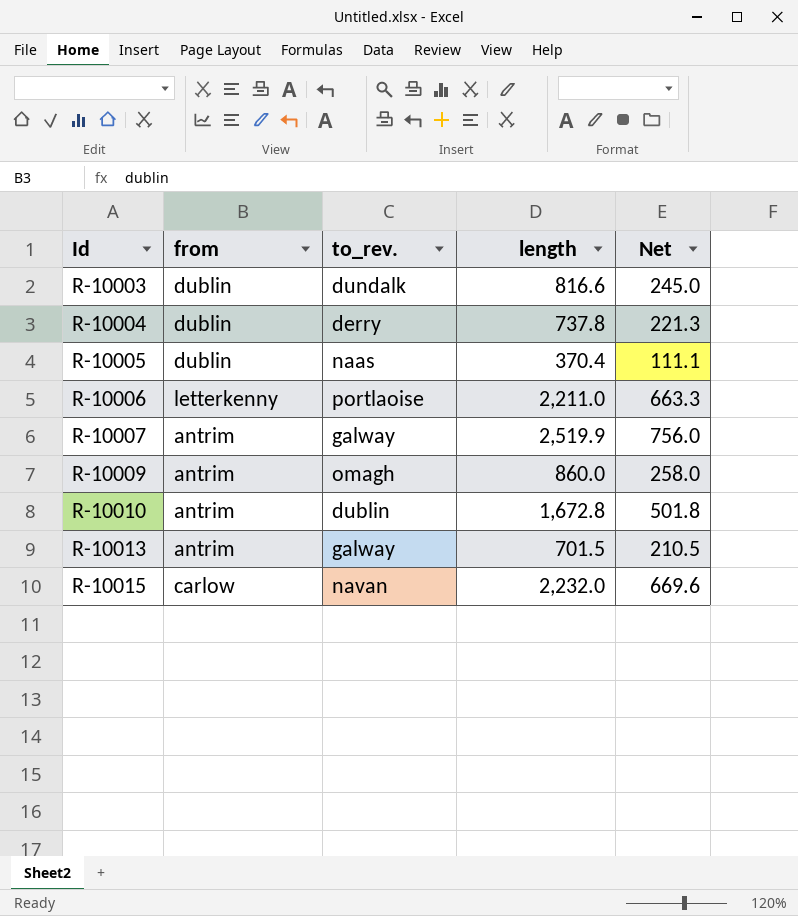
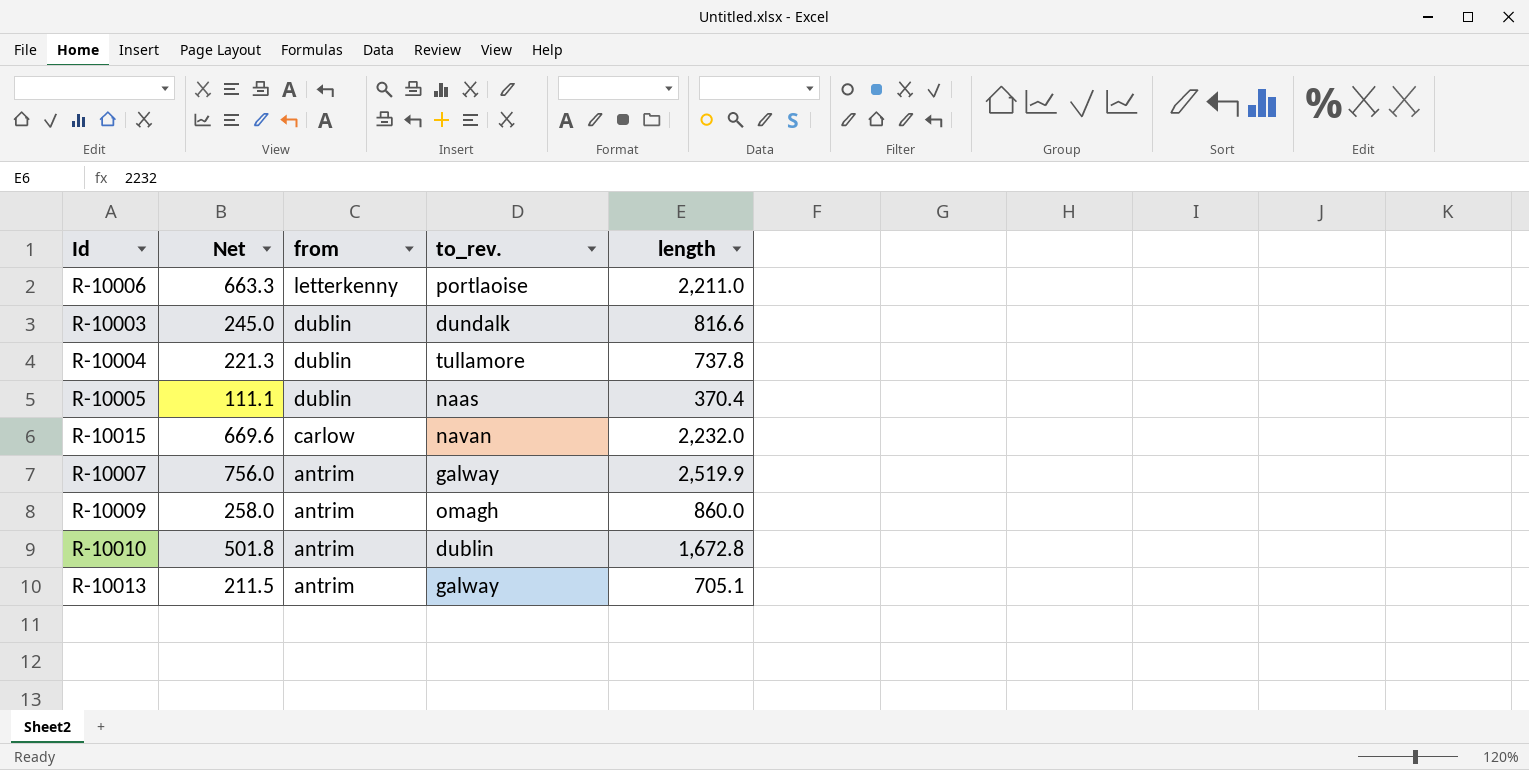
row order: Id ascending -> from descending
column Net | position: 5 -> 2
R-10004 | to_rev.: derry -> tullamore
R-10013 | Net: 210.5 -> 211.5
R-10013 | length: 701.5 -> 705.1

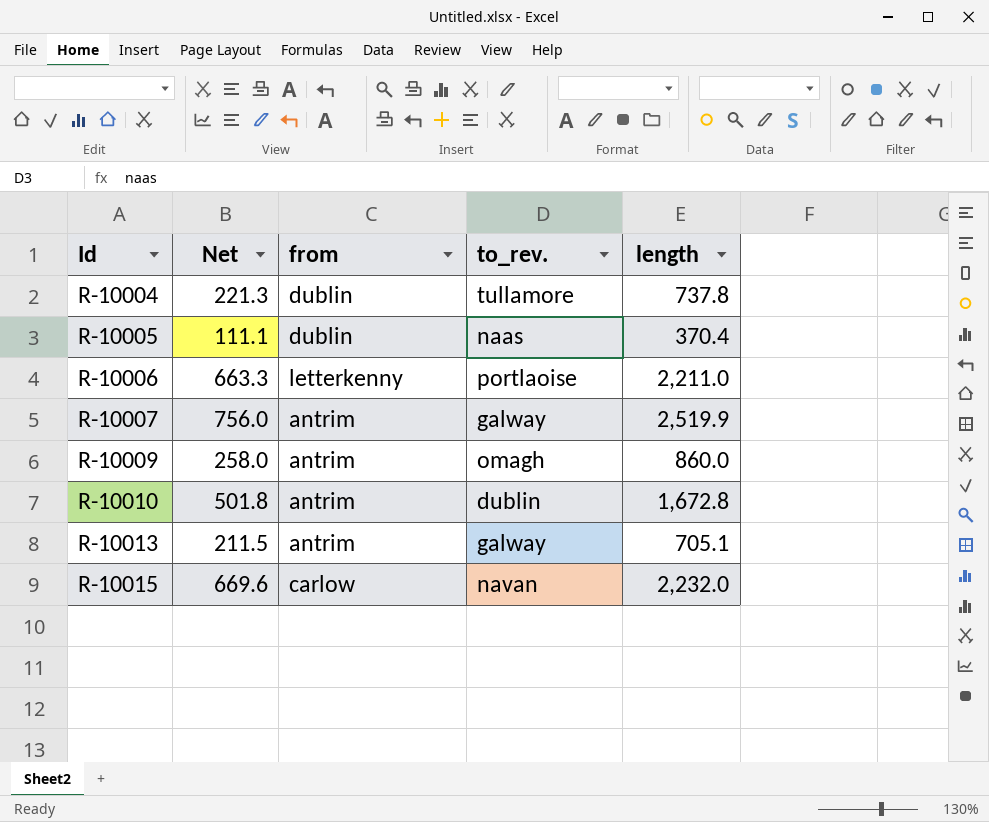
row order: from descending -> Id ascending
row R-10003: 245.0 | dublin | dundalk | 816.6 -> none

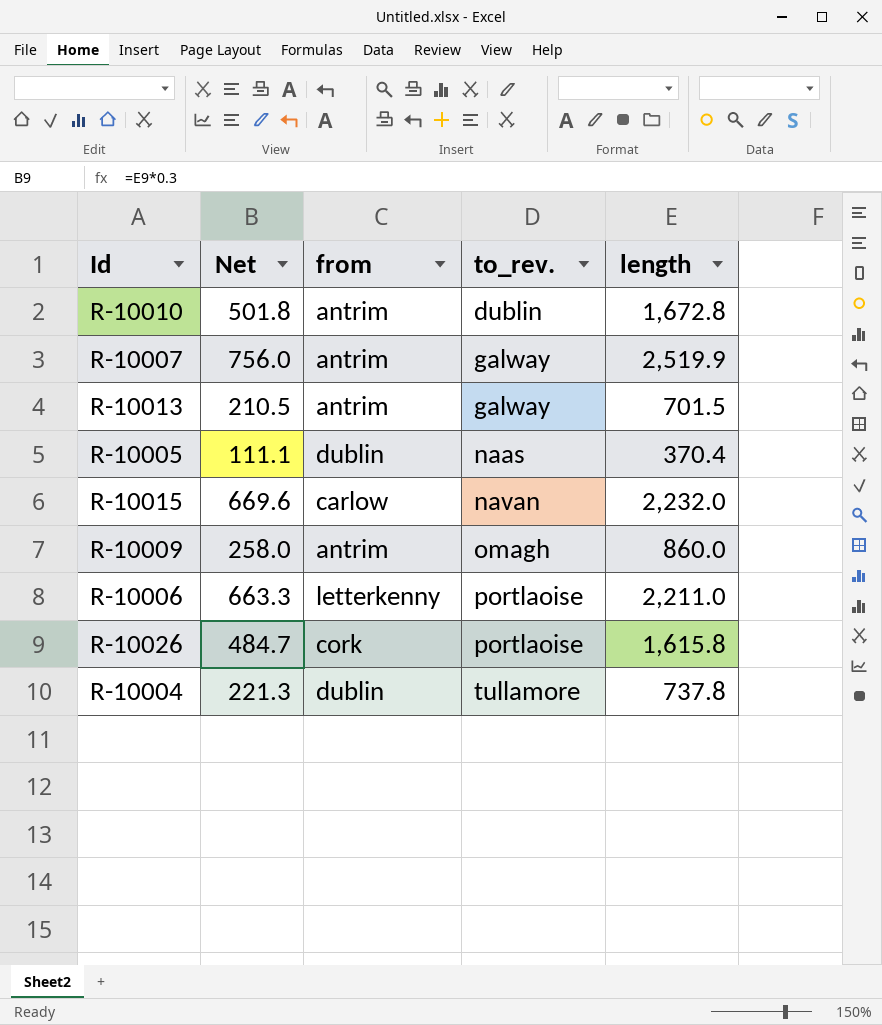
row order: Id ascending -> to_rev. ascending
R-10013 | Net: 211.5 -> 210.5
R-10013 | length: 705.1 -> 701.5
row R-10026: none -> 484.7 | cork | portlaoise | 1,615.8

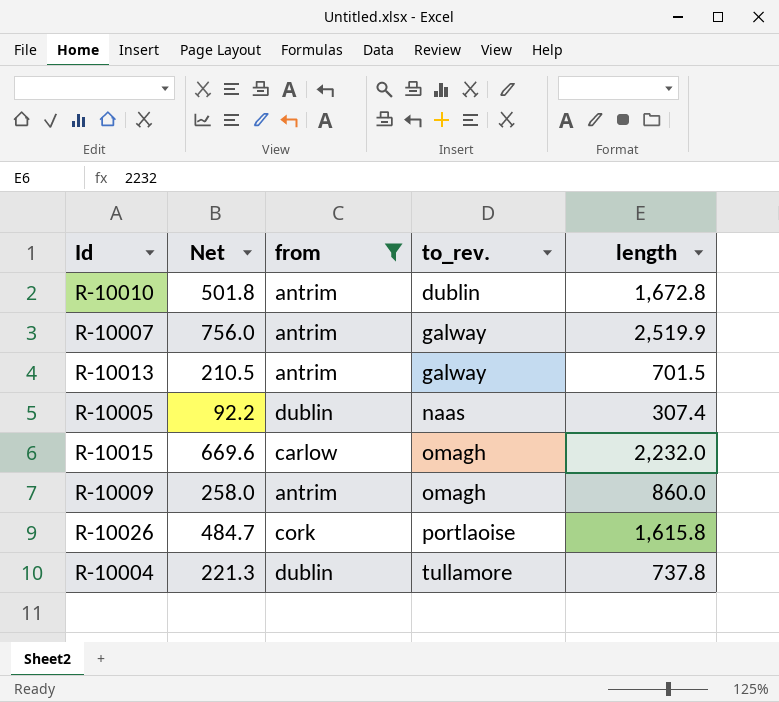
filter: none -> from != letterkenny
R-10005 | Net: 111.1 -> 92.2
R-10005 | length: 370.4 -> 307.4
R-10015 | to_rev.: navan -> omagh

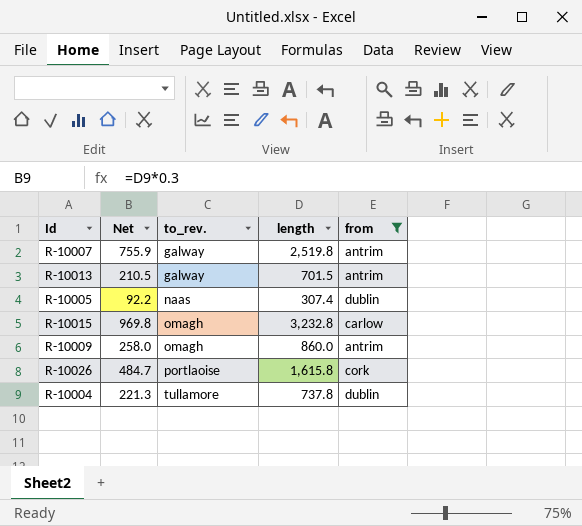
column from | position: 3 -> 5
row R-10010: 501.8 | antrim | dublin | 1,672.8 -> none
R-10007 | Net: 756.0 -> 755.9
R-10007 | length: 2,519.9 -> 2,519.8
R-10015 | Net: 669.6 -> 969.8
R-10015 | length: 2,232.0 -> 3,232.8

